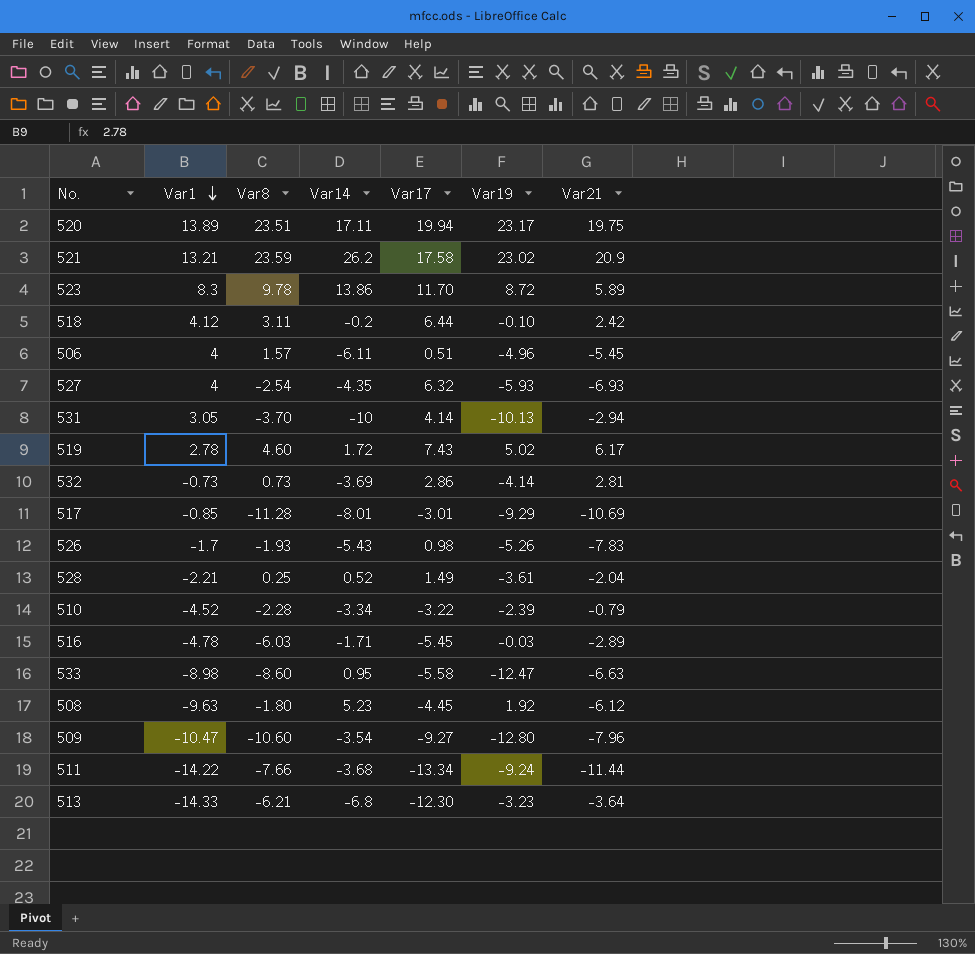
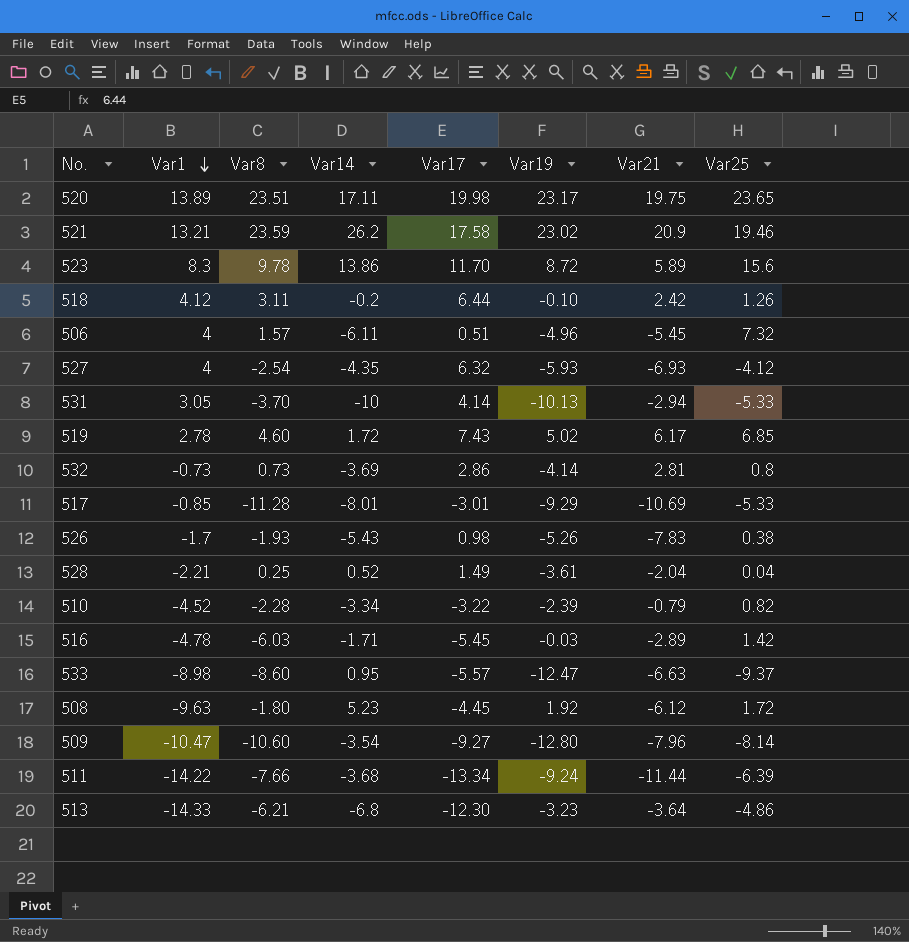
column Var25 | position: none -> 8
520 | Var17: 19.94 -> 19.98
533 | Var17: -5.58 -> -5.57

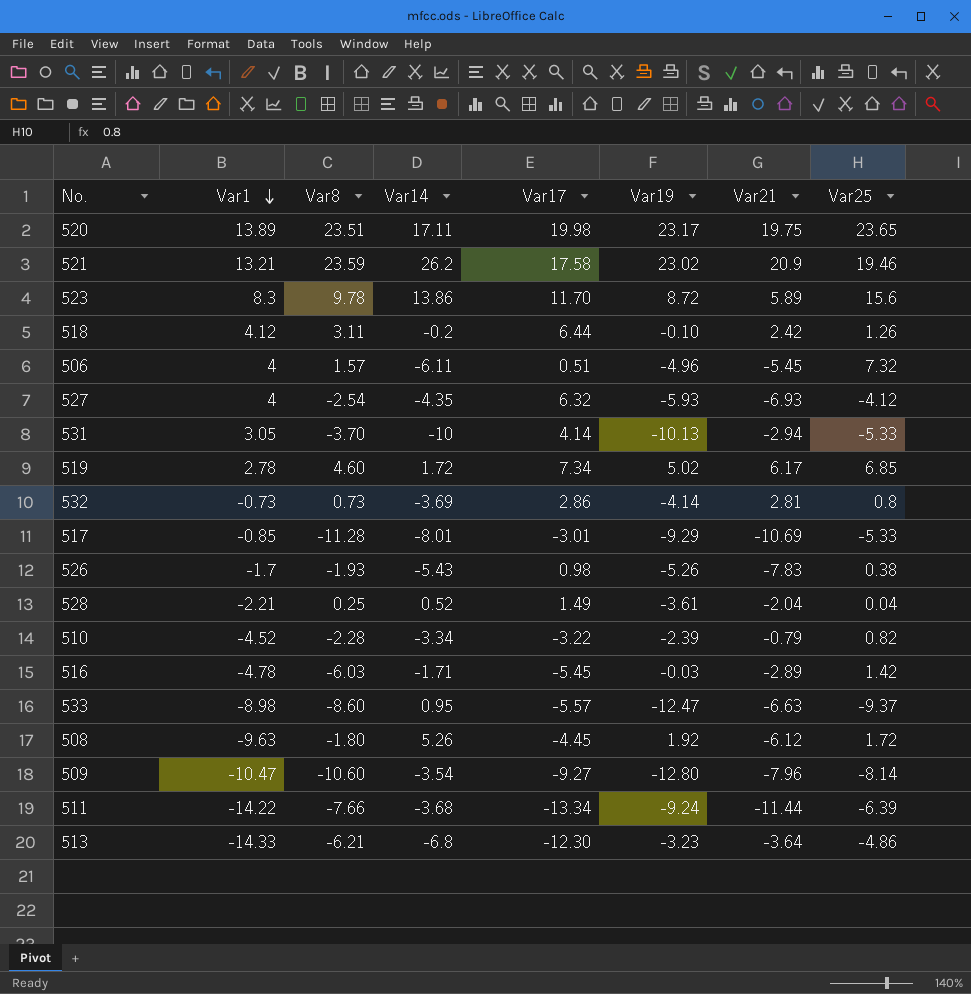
519 | Var17: 7.43 -> 7.34
508 | Var14: 5.23 -> 5.26

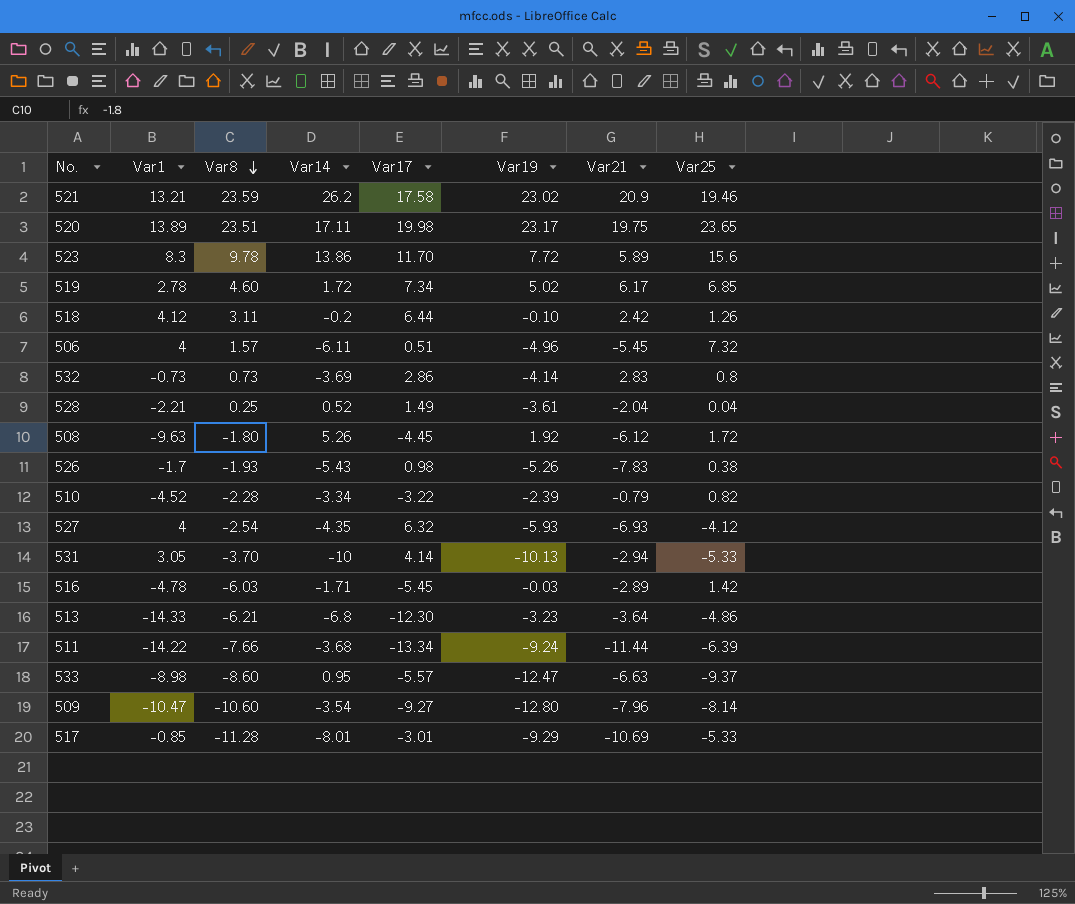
row order: Var1 descending -> Var8 descending
523 | Var19: 8.72 -> 7.72
532 | Var21: 2.81 -> 2.83

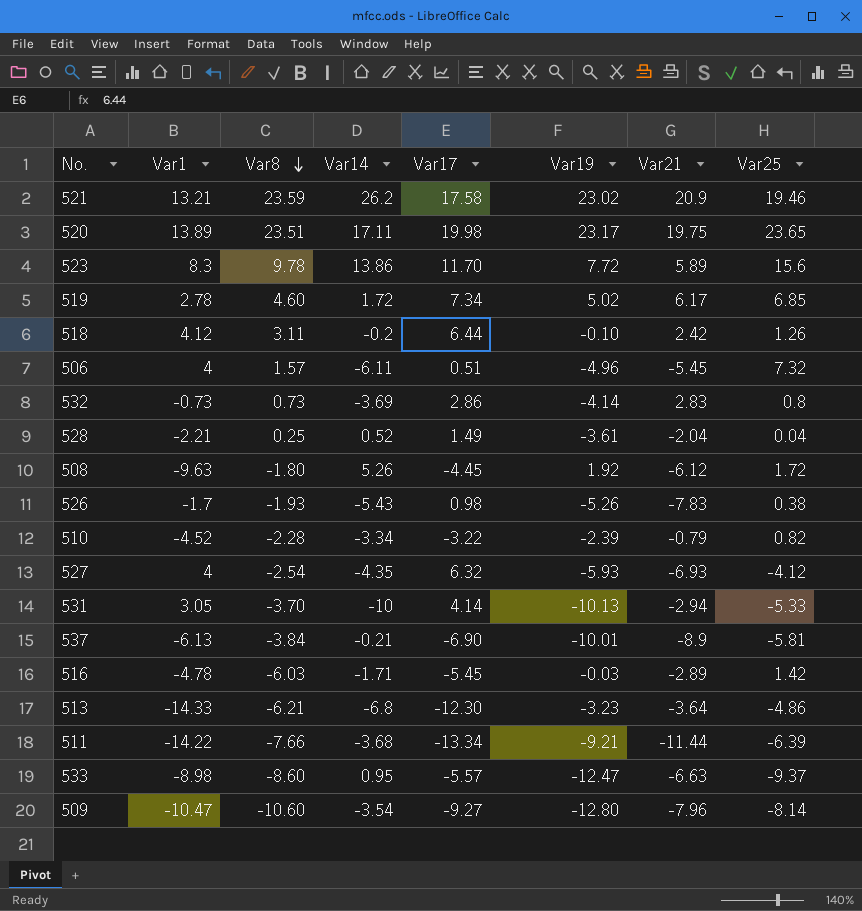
row 517: -0.85 | -11.28 | -8.01 | -3.01 | -9.29 | -10.69 | -5.33 -> none
row 537: none -> -6.13 | -3.84 | -0.21 | -6.90 | -10.01 | -8.9 | -5.81
511 | Var19: -9.24 -> -9.21

